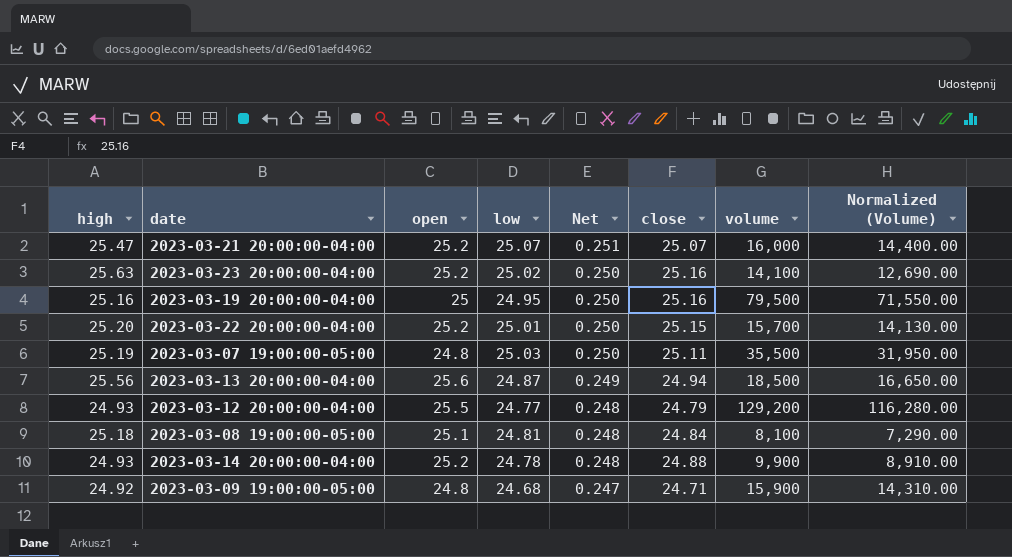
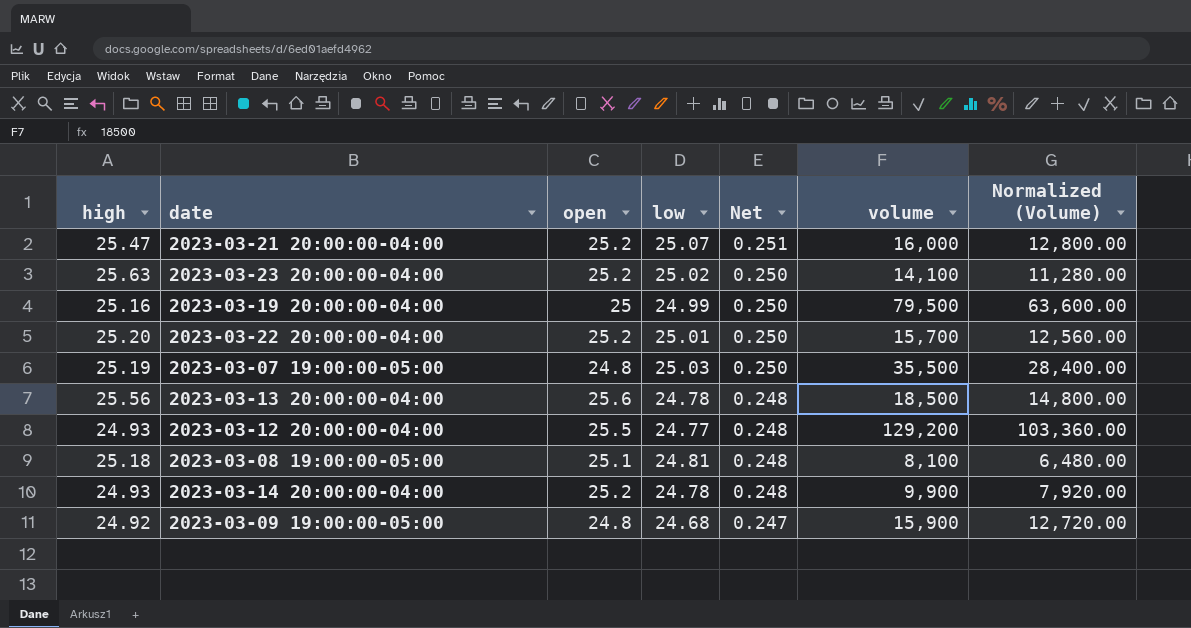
column close | position: 6 -> none
column Normalized (Volume) | formula: [volume] * 0.9 -> [volume] * 0.8
2023-03-19 20:00:00-04:00 | low: 24.95 -> 24.99
2023-03-13 20:00:00-04:00 | low: 24.87 -> 24.78
2023-03-13 20:00:00-04:00 | Net: 0.249 -> 0.248

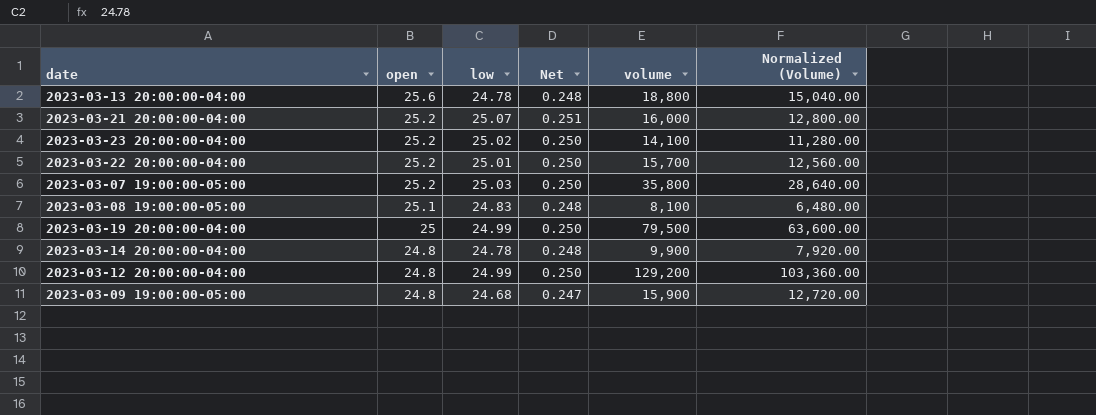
row order: Net descending -> open descending
column high | position: 1 -> none
2023-03-13 20:00:00-04:00 | volume: 18,500 -> 18,800
2023-03-13 20:00:00-04:00 | Normalized (Volume): 14,800.00 -> 15,040.00
2023-03-07 19:00:00-05:00 | open: 24.8 -> 25.2
2023-03-07 19:00:00-05:00 | volume: 35,500 -> 35,800
2023-03-07 19:00:00-05:00 | Normalized (Volume): 28,400.00 -> 28,640.00
2023-03-08 19:00:00-05:00 | low: 24.81 -> 24.83
2023-03-14 20:00:00-04:00 | open: 25.2 -> 24.8
2023-03-12 20:00:00-04:00 | open: 25.5 -> 24.8
2023-03-12 20:00:00-04:00 | low: 24.77 -> 24.99
2023-03-12 20:00:00-04:00 | Net: 0.248 -> 0.250

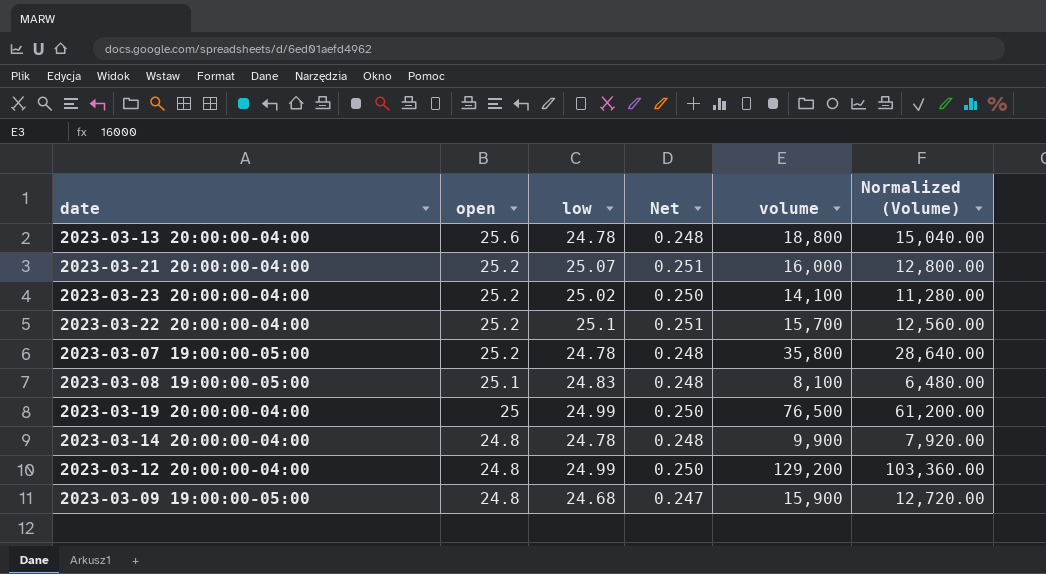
2023-03-22 20:00:00-04:00 | low: 25.01 -> 25.1
2023-03-22 20:00:00-04:00 | Net: 0.250 -> 0.251
2023-03-07 19:00:00-05:00 | low: 25.03 -> 24.78
2023-03-07 19:00:00-05:00 | Net: 0.250 -> 0.248
2023-03-19 20:00:00-04:00 | volume: 79,500 -> 76,500
2023-03-19 20:00:00-04:00 | Normalized (Volume): 63,600.00 -> 61,200.00

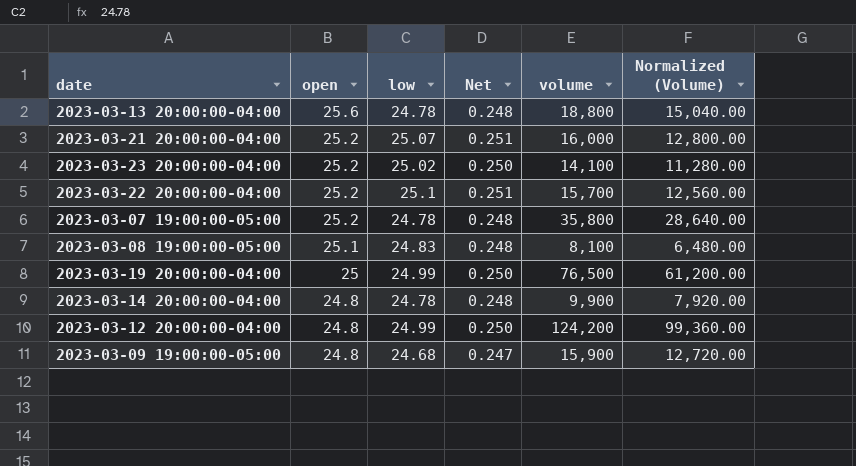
2023-03-12 20:00:00-04:00 | volume: 129,200 -> 124,200
2023-03-12 20:00:00-04:00 | Normalized (Volume): 103,360.00 -> 99,360.00

